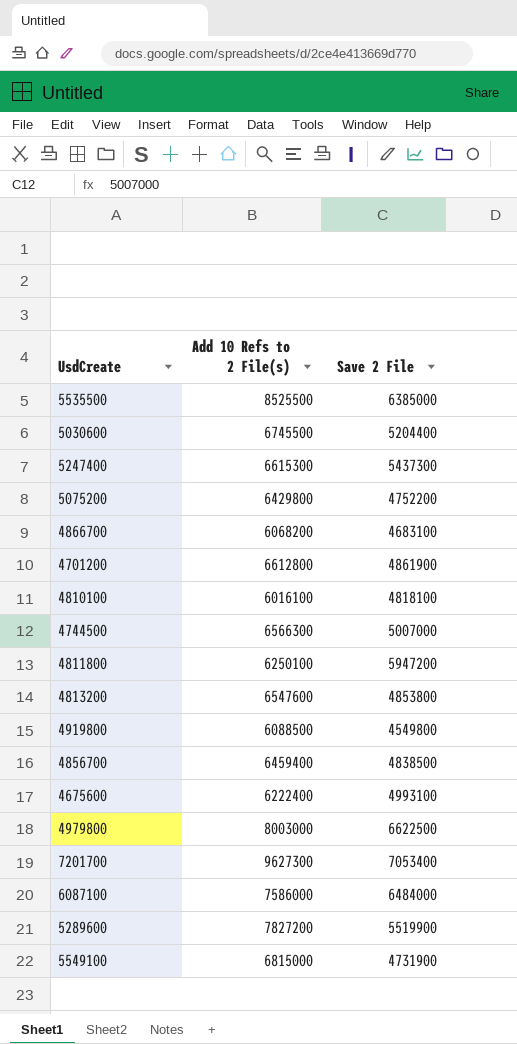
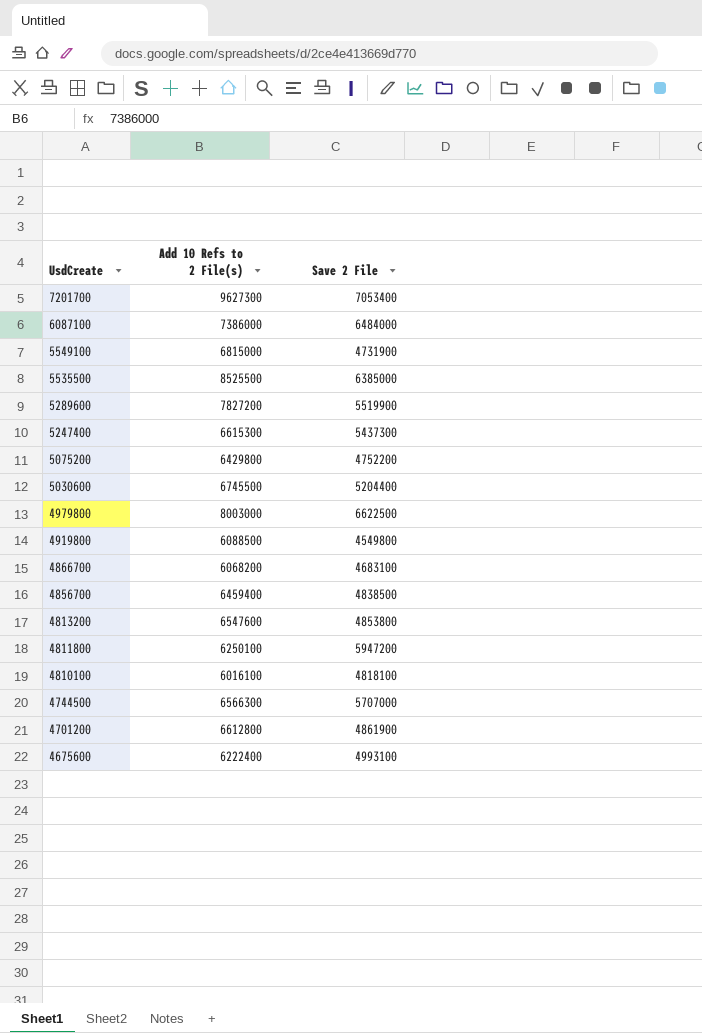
row order: none -> UsdCreate descending
6087100 | Add 10 Refs to 2 File(s): 7586000 -> 7386000
4744500 | Save 2 File: 5007000 -> 5707000

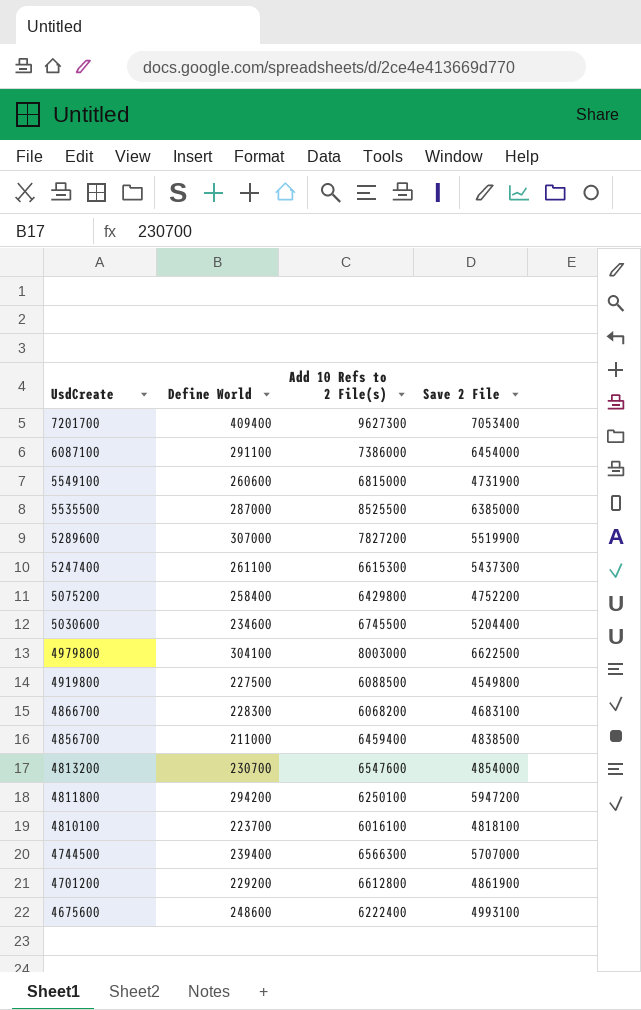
column Define World | position: none -> 2
6087100 | Save 2 File: 6484000 -> 6454000
4813200 | Save 2 File: 4853800 -> 4854000

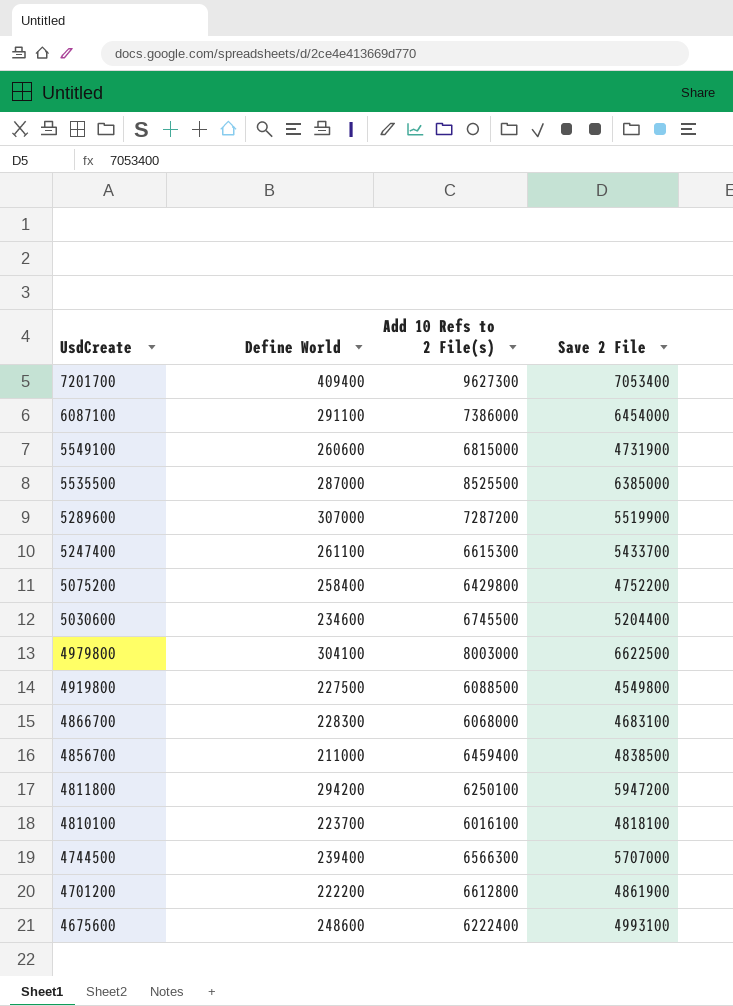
row 4813200: 230700 | 6547600 | 4854000 -> none
5289600 | Add 10 Refs to 2 File(s): 7827200 -> 7287200
5247400 | Save 2 File: 5437300 -> 5433700
4866700 | Add 10 Refs to 2 File(s): 6068200 -> 6068000
4701200 | Define World: 229200 -> 222200

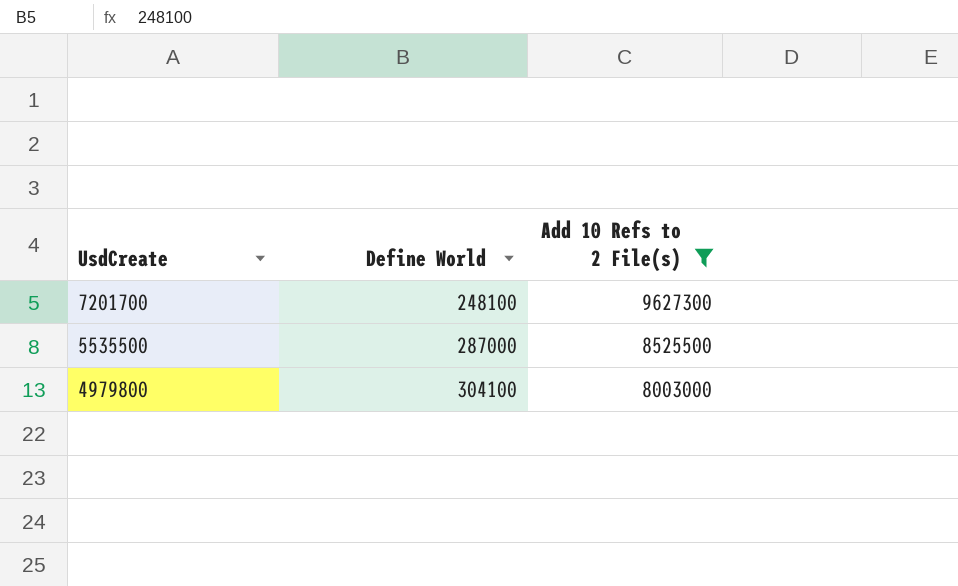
filter: none -> Add 10 Refs to 2 File(s) >= 8003000
column Save 2 File | position: 4 -> none
7201700 | Define World: 409400 -> 248100

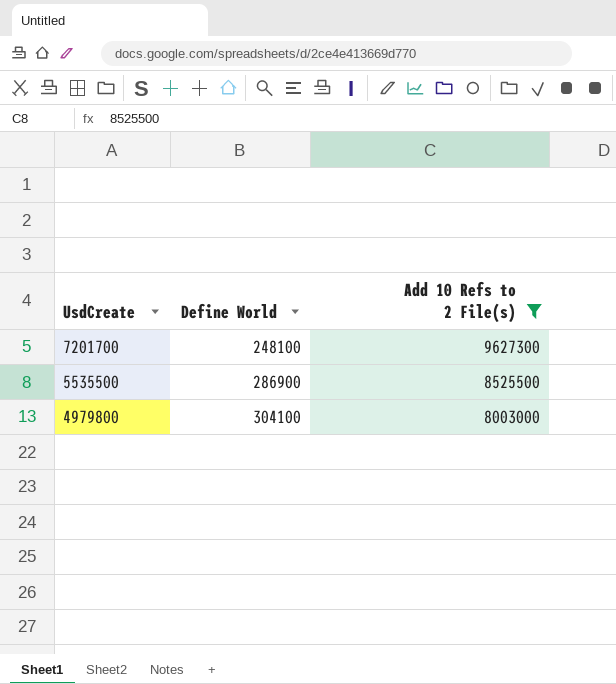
5535500 | Define World: 287000 -> 286900

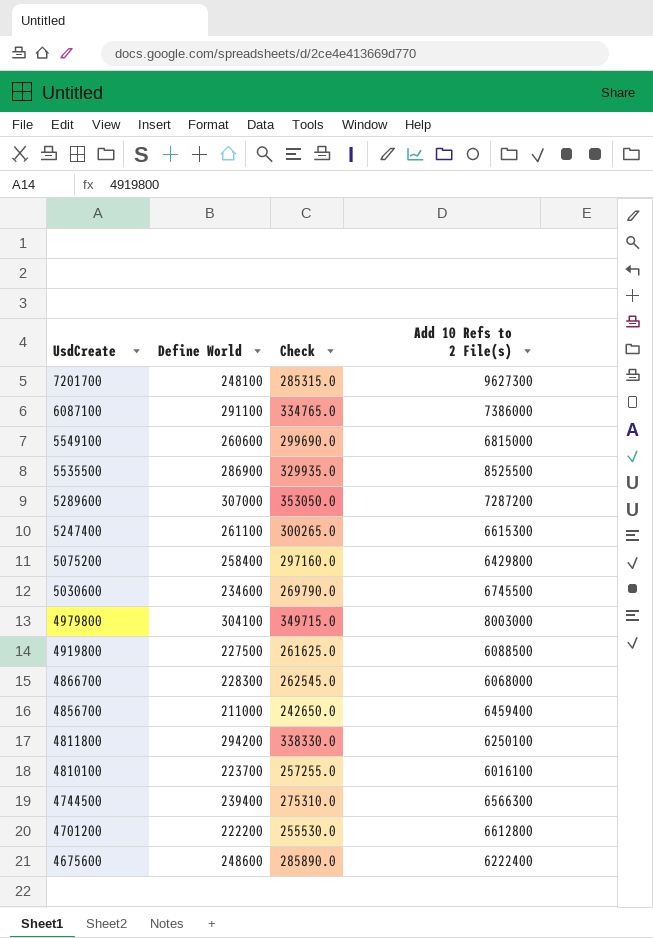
filter: Add 10 Refs to 2 File(s) >= 8003000 -> none
column Check | formula: none -> [Define World] * 1.15

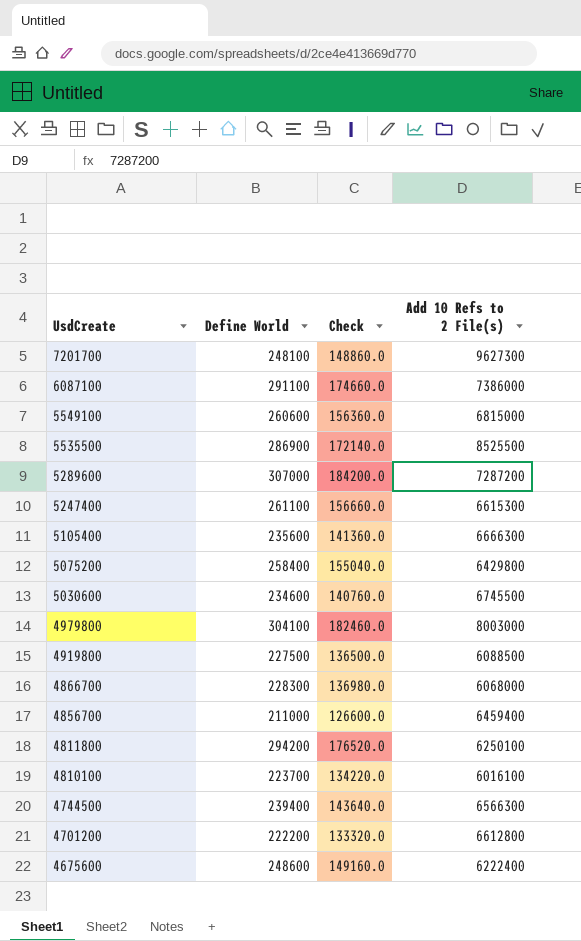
column Check | formula: [Define World] * 1.15 -> [Define World] * 0.6
row 5105400: none -> 235600 | 141360.0 | 6666300

